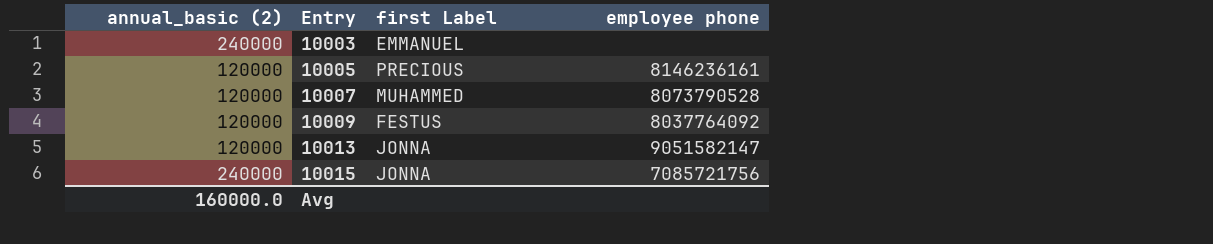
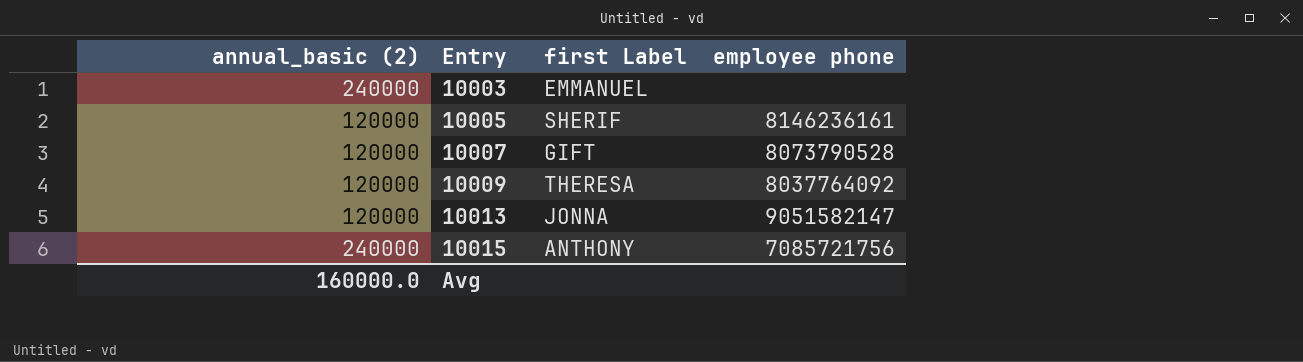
10005 | first Label: PRECIOUS -> SHERIF
10007 | first Label: MUHAMMED -> GIFT
10009 | first Label: FESTUS -> THERESA
10015 | first Label: JONNA -> ANTHONY

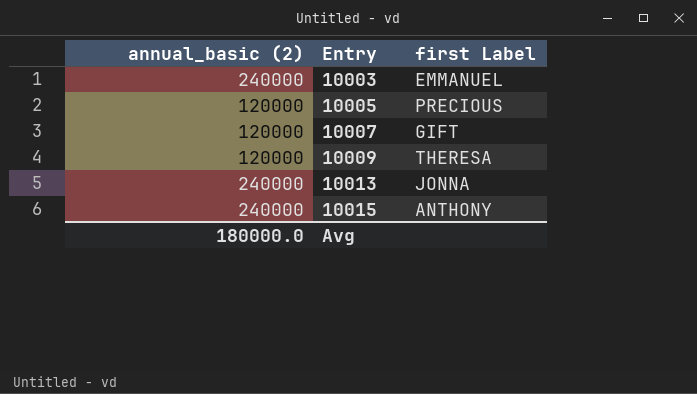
column employee phone | position: 4 -> none
10005 | first Label: SHERIF -> PRECIOUS
10013 | annual_basic (2): 120000 -> 240000
Avg | annual_basic (2): 160000.0 -> 180000.0

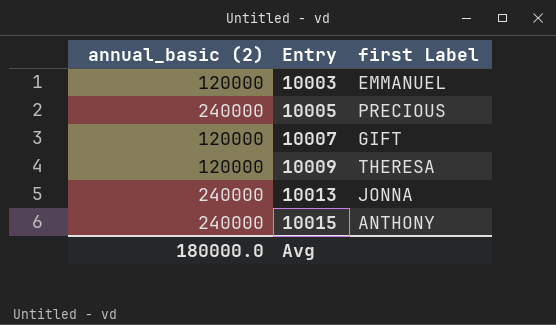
10003 | annual_basic (2): 240000 -> 120000
10005 | annual_basic (2): 120000 -> 240000

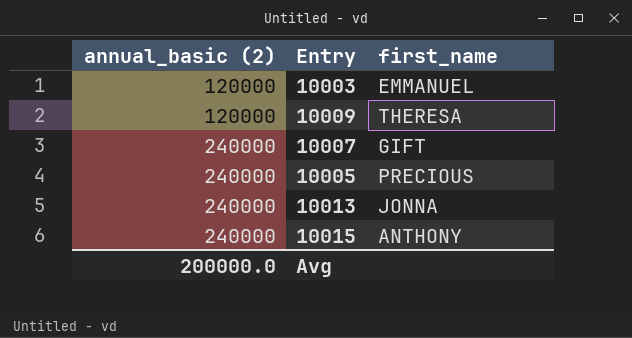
row order: Entry ascending -> annual_basic (2) ascending
column name: first Label -> first_name
10007 | annual_basic (2): 120000 -> 240000
Avg | annual_basic (2): 180000.0 -> 200000.0

